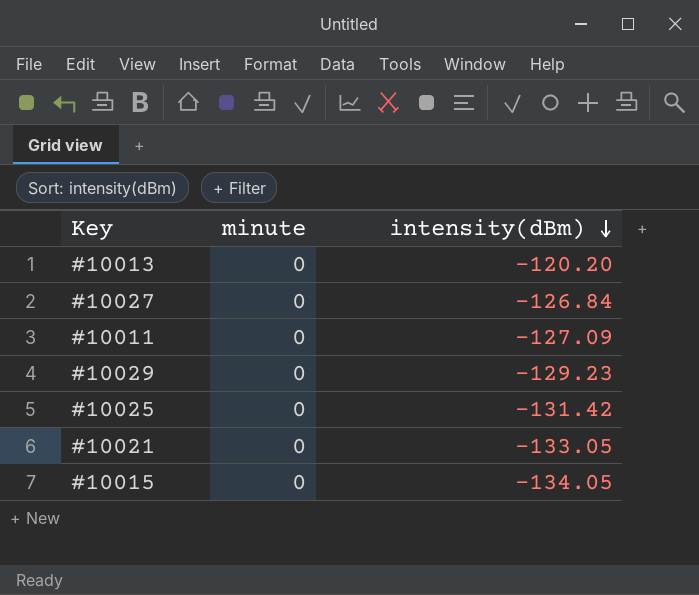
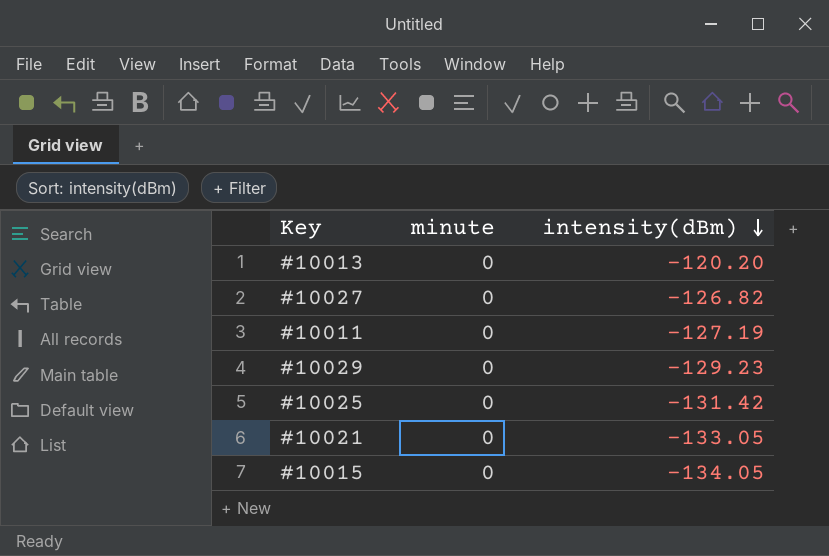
#10027 | intensity(dBm): -126.84 -> -126.82
#10011 | intensity(dBm): -127.09 -> -127.19

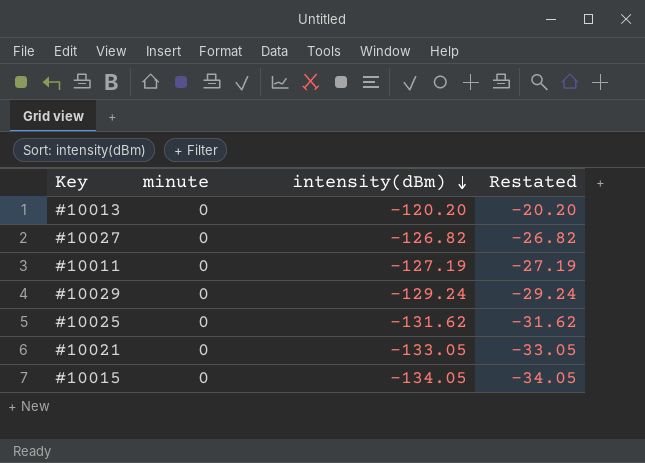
column Restated | formula: none -> [intensity(dBm)] + 100
#10029 | intensity(dBm): -129.23 -> -129.24
#10025 | intensity(dBm): -131.42 -> -131.62

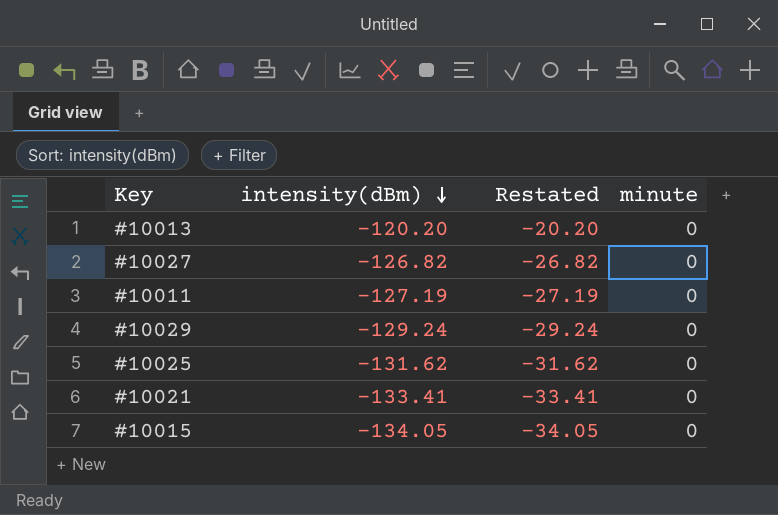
column minute | position: 2 -> 4
#10021 | intensity(dBm): -133.05 -> -133.41
#10021 | Restated: -33.05 -> -33.41

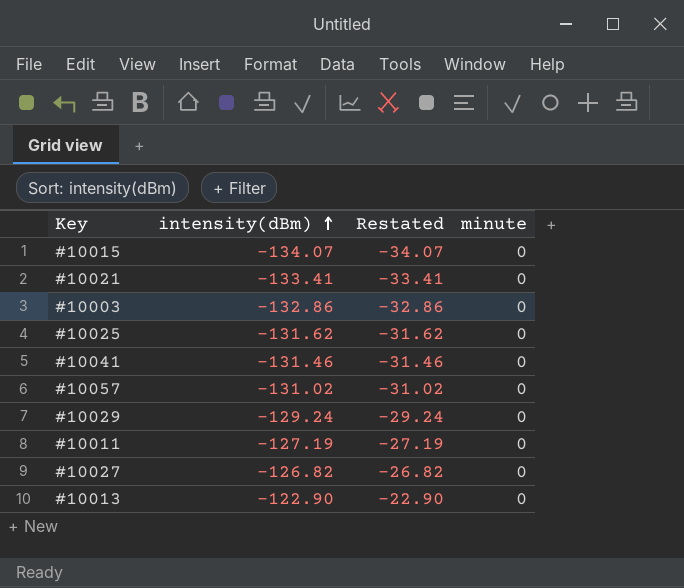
row order: intensity(dBm) descending -> intensity(dBm) ascending
#10015 | intensity(dBm): -134.05 -> -134.07
#10015 | Restated: -34.05 -> -34.07
row #10003: none -> -132.86 | -32.86 | 0
row #10041: none -> -131.46 | -31.46 | 0
row #10057: none -> -131.02 | -31.02 | 0
#10013 | intensity(dBm): -120.20 -> -122.90
#10013 | Restated: -20.20 -> -22.90

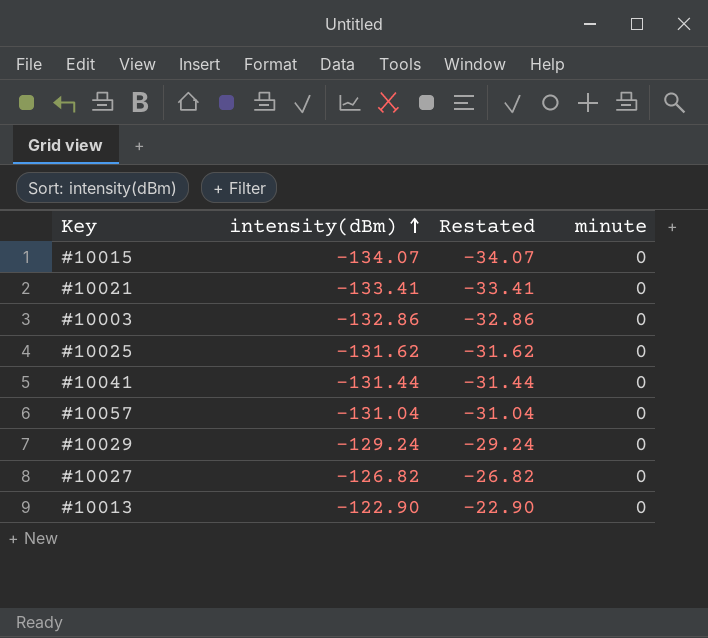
row #10011: -127.19 | -27.19 | 0 -> none
#10041 | intensity(dBm): -131.46 -> -131.44
#10041 | Restated: -31.46 -> -31.44
#10057 | intensity(dBm): -131.02 -> -131.04
#10057 | Restated: -31.02 -> -31.04

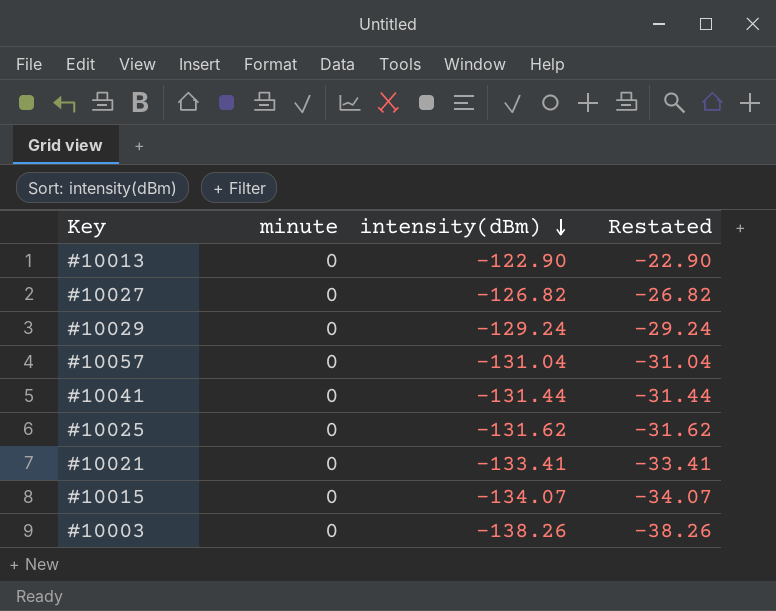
row order: intensity(dBm) ascending -> intensity(dBm) descending
column minute | position: 4 -> 2
#10003 | intensity(dBm): -132.86 -> -138.26
#10003 | Restated: -32.86 -> -38.26

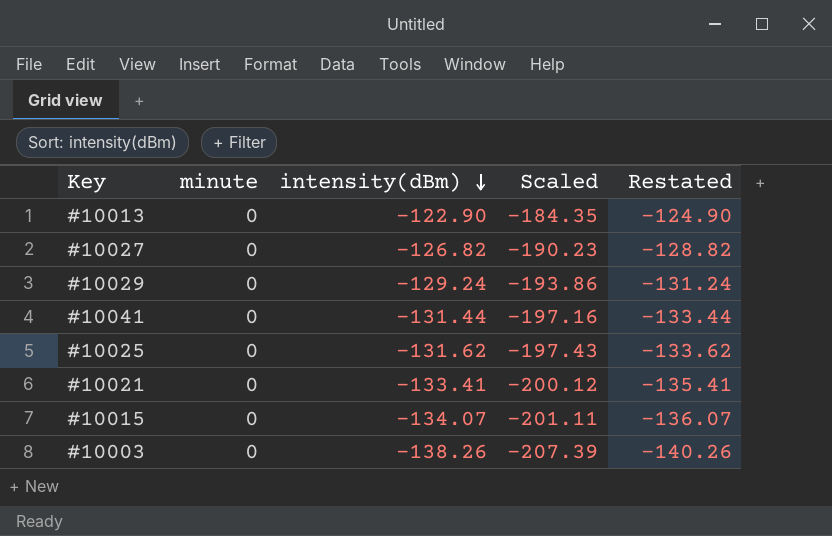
column Scaled | formula: none -> [intensity(dBm)] * 1.5
column Restated | formula: [intensity(dBm)] + 100 -> [intensity(dBm)] - 2
row #10057: 0 | -131.04 | -31.04 -> none

